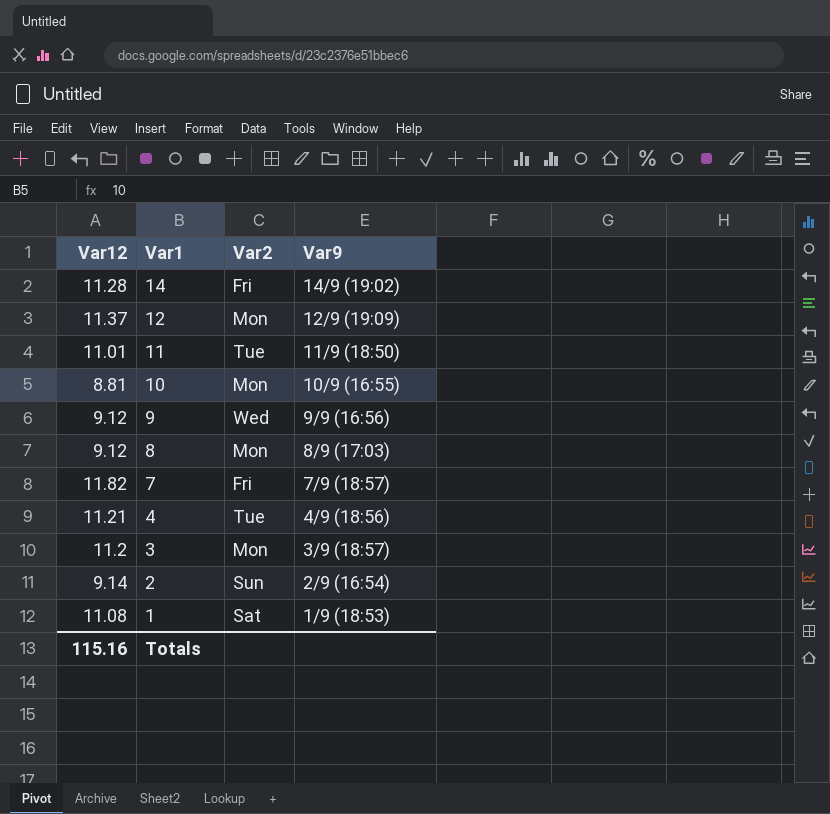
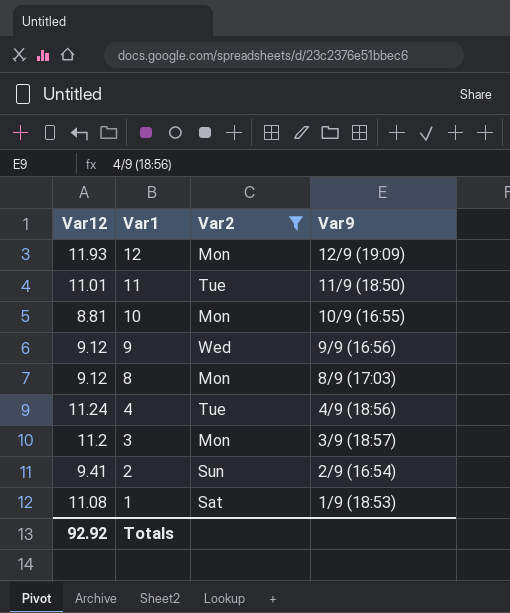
filter: none -> Var2 != Fri
12 | Var12: 11.37 -> 11.93
4 | Var12: 11.21 -> 11.24
2 | Var12: 9.14 -> 9.41
Totals | Var12: 115.16 -> 92.92

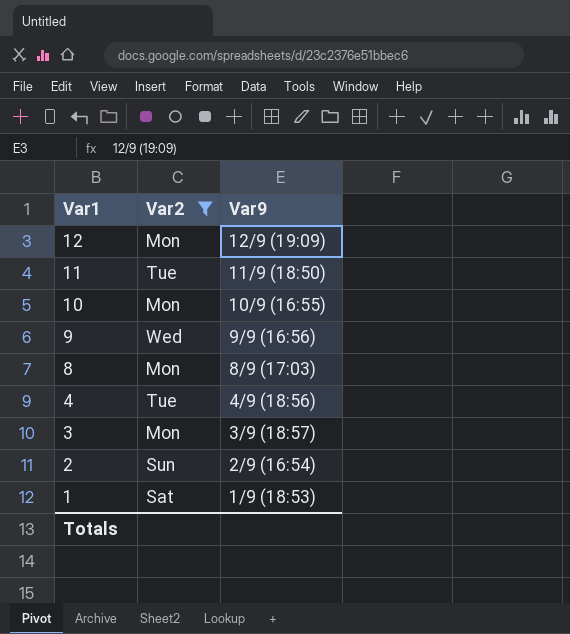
column Var12 | position: 1 -> none

